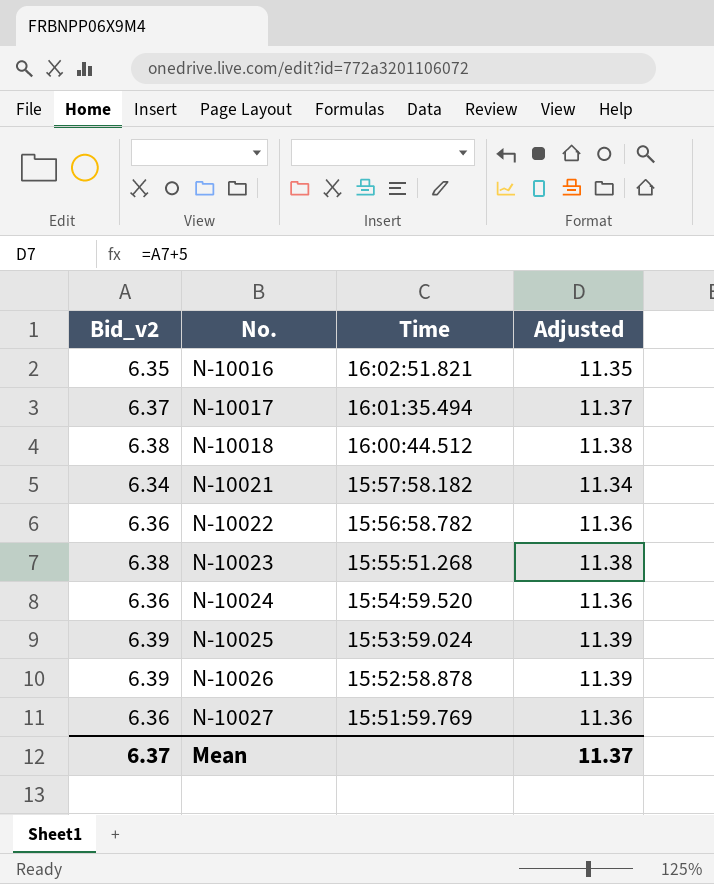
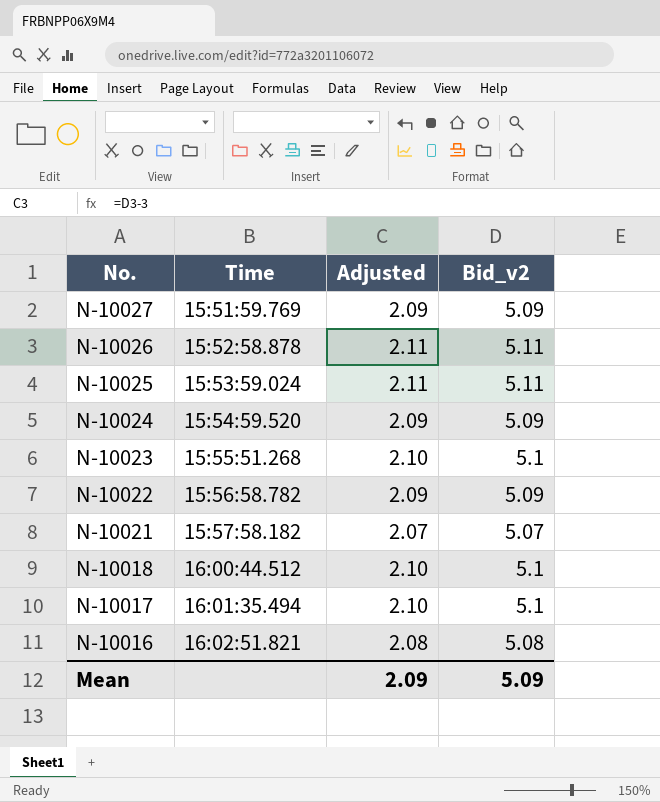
row order: No. ascending -> No. descending
column Adjusted | formula: [Bid_v2] + 5 -> [Bid_v2] - 3
column Bid_v2 | position: 1 -> 4
N-10027 | Bid_v2: 6.36 -> 5.09
N-10026 | Bid_v2: 6.39 -> 5.11
N-10025 | Bid_v2: 6.39 -> 5.11
N-10024 | Bid_v2: 6.36 -> 5.09
N-10023 | Bid_v2: 6.38 -> 5.1
N-10022 | Bid_v2: 6.36 -> 5.09
N-10021 | Bid_v2: 6.34 -> 5.07
N-10018 | Bid_v2: 6.38 -> 5.1
N-10017 | Bid_v2: 6.37 -> 5.1
N-10016 | Bid_v2: 6.35 -> 5.08
Mean | Adjusted: 11.37 -> 2.09
Mean | Bid_v2: 6.37 -> 5.09

